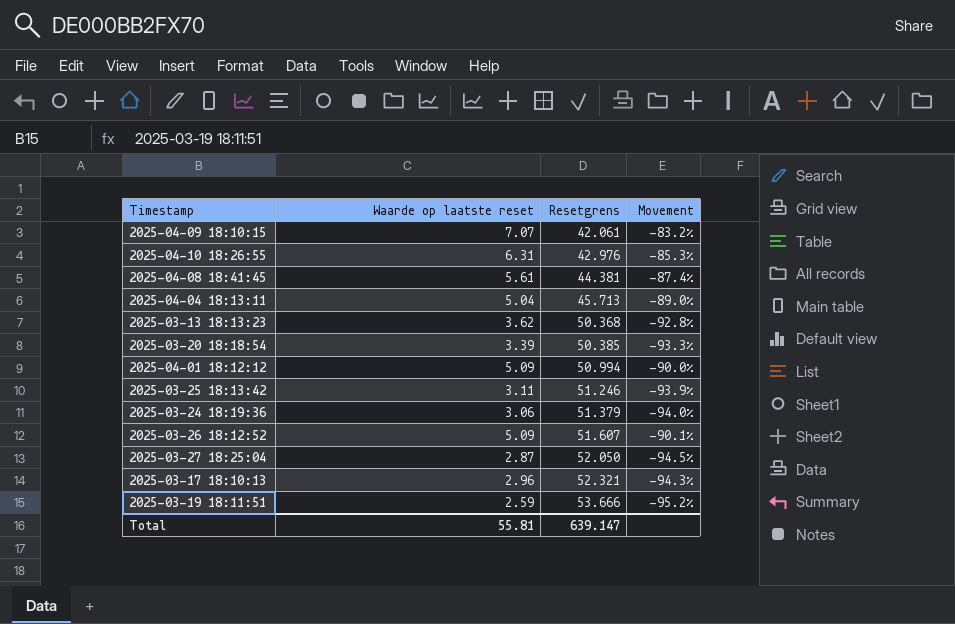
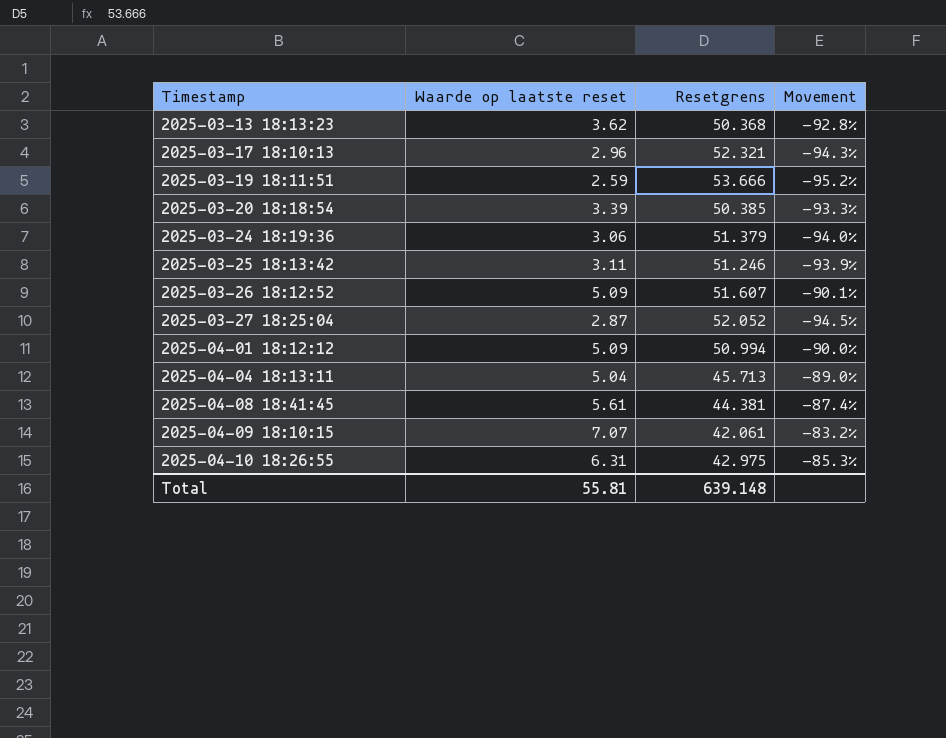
row order: Resetgrens ascending -> Timestamp ascending
2025-03-27 18:25:04 | Resetgrens: 52.050 -> 52.052
2025-04-10 18:26:55 | Resetgrens: 42.976 -> 42.975
Total | Resetgrens: 639.147 -> 639.148

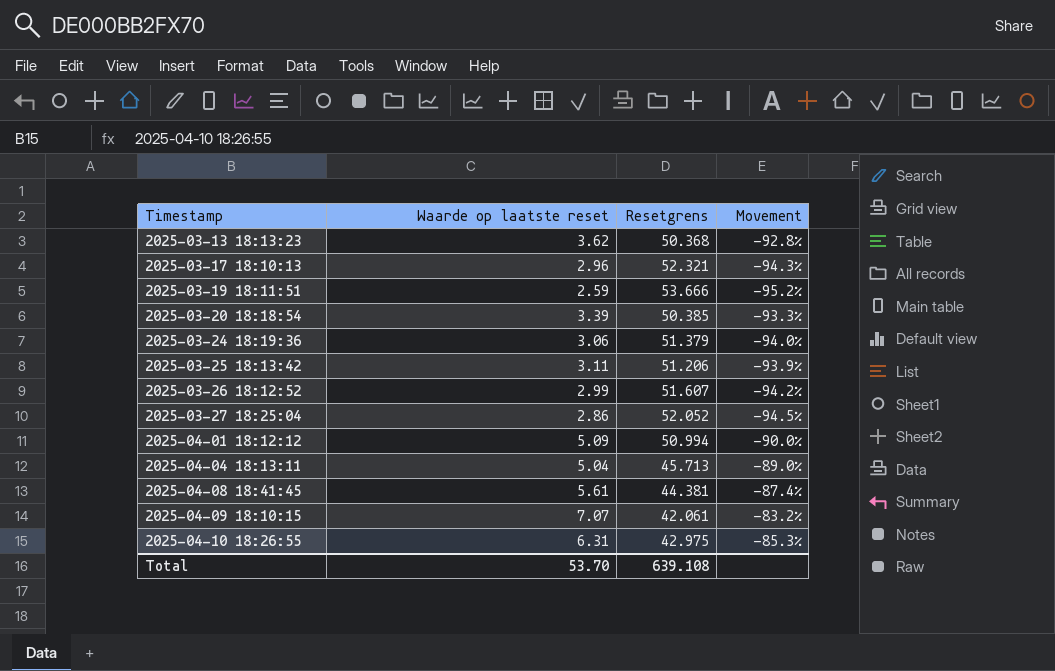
2025-03-25 18:13:42 | Resetgrens: 51.246 -> 51.206
2025-03-26 18:12:52 | Waarde op laatste reset: 5.09 -> 2.99
2025-03-26 18:12:52 | Movement: -90.1% -> -94.2%
2025-03-27 18:25:04 | Waarde op laatste reset: 2.87 -> 2.86
Total | Waarde op laatste reset: 55.81 -> 53.70
Total | Resetgrens: 639.148 -> 639.108

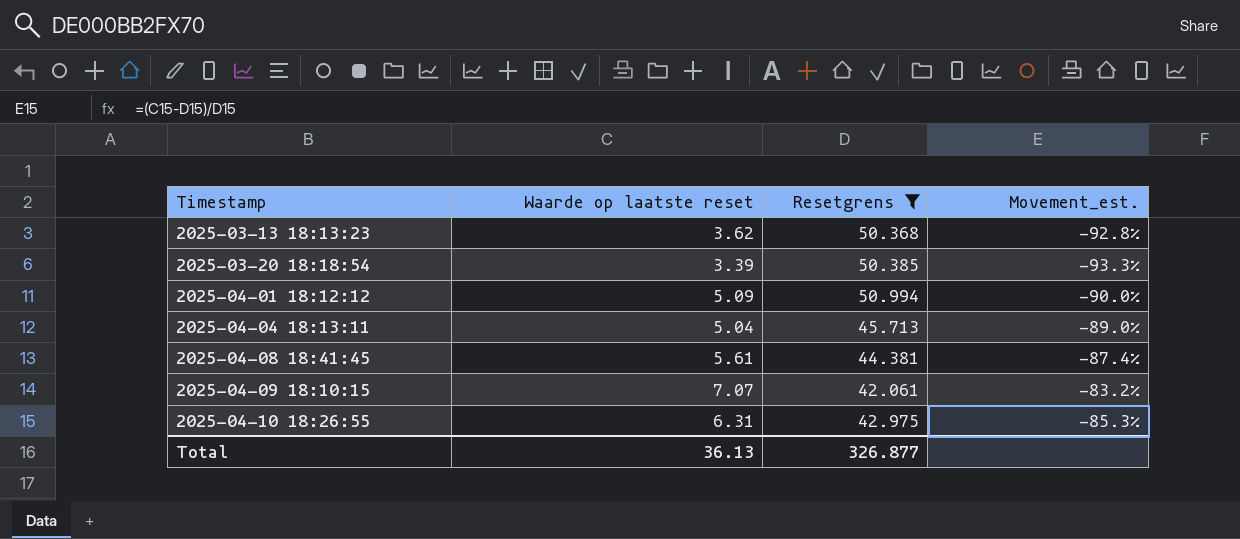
filter: none -> Resetgrens <= 50.994
column name: Movement -> Movement_est.
Total | Waarde op laatste reset: 53.70 -> 36.13
Total | Resetgrens: 639.108 -> 326.877

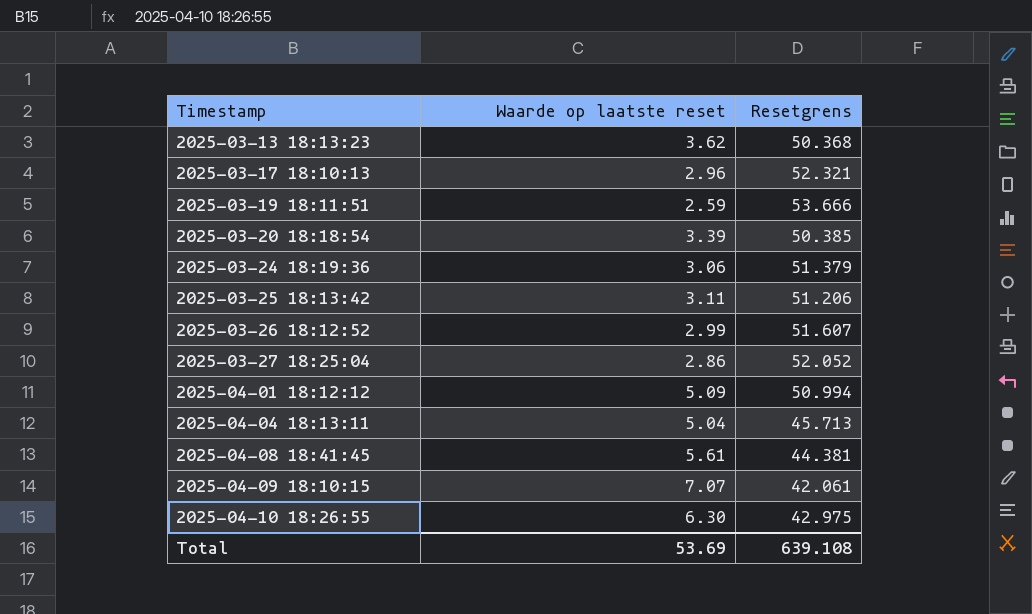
filter: Resetgrens <= 50.994 -> none
column Movement_est. | formula: ([Waarde op laatste reset] - [Resetgrens]) / [Resetgrens] -> none
2025-04-10 18:26:55 | Waarde op laatste reset: 6.31 -> 6.30
Total | Waarde op laatste reset: 36.13 -> 53.69
Total | Resetgrens: 326.877 -> 639.108

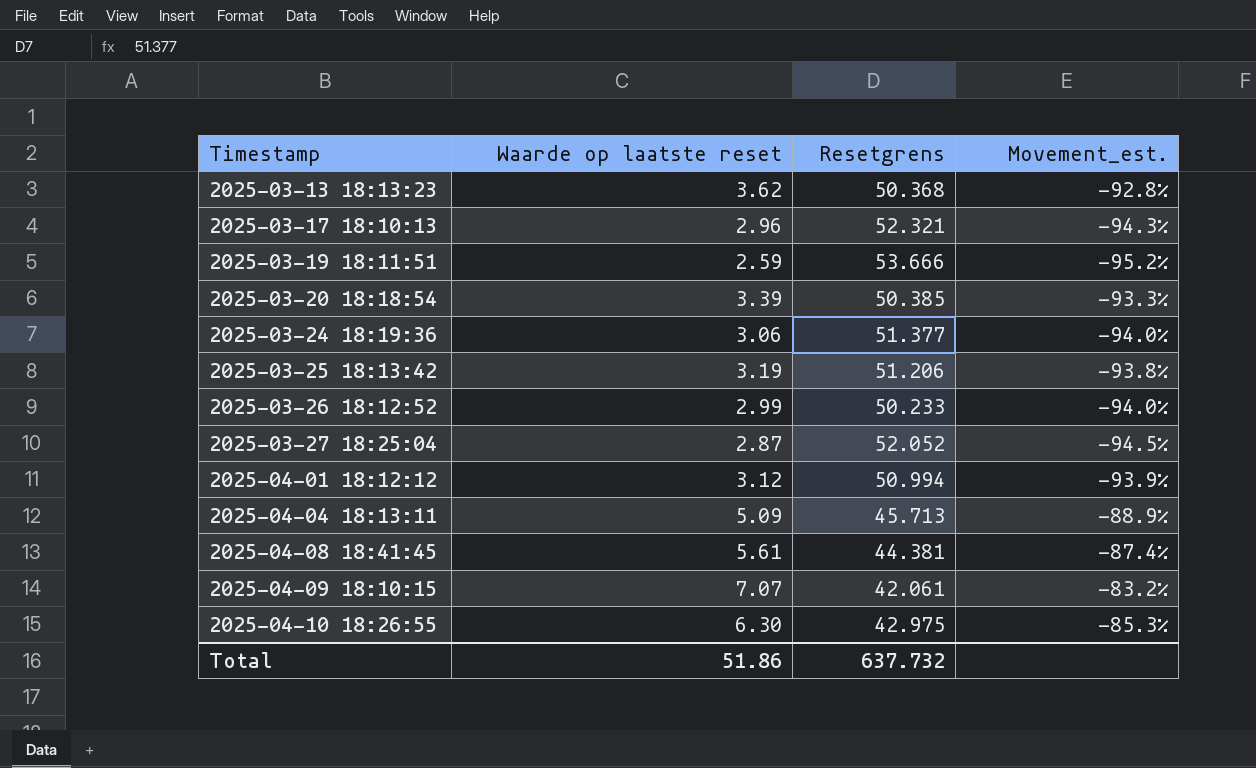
column Movement_est. | formula: none -> ([Waarde op laatste reset] - [Resetgrens]) / [Resetgrens]
2025-03-24 18:19:36 | Resetgrens: 51.379 -> 51.377
2025-03-25 18:13:42 | Waarde op laatste reset: 3.11 -> 3.19
2025-03-26 18:12:52 | Resetgrens: 51.607 -> 50.233
2025-03-27 18:25:04 | Waarde op laatste reset: 2.86 -> 2.87
2025-04-01 18:12:12 | Waarde op laatste reset: 5.09 -> 3.12
2025-04-04 18:13:11 | Waarde op laatste reset: 5.04 -> 5.09
Total | Waarde op laatste reset: 53.69 -> 51.86
Total | Resetgrens: 639.108 -> 637.732

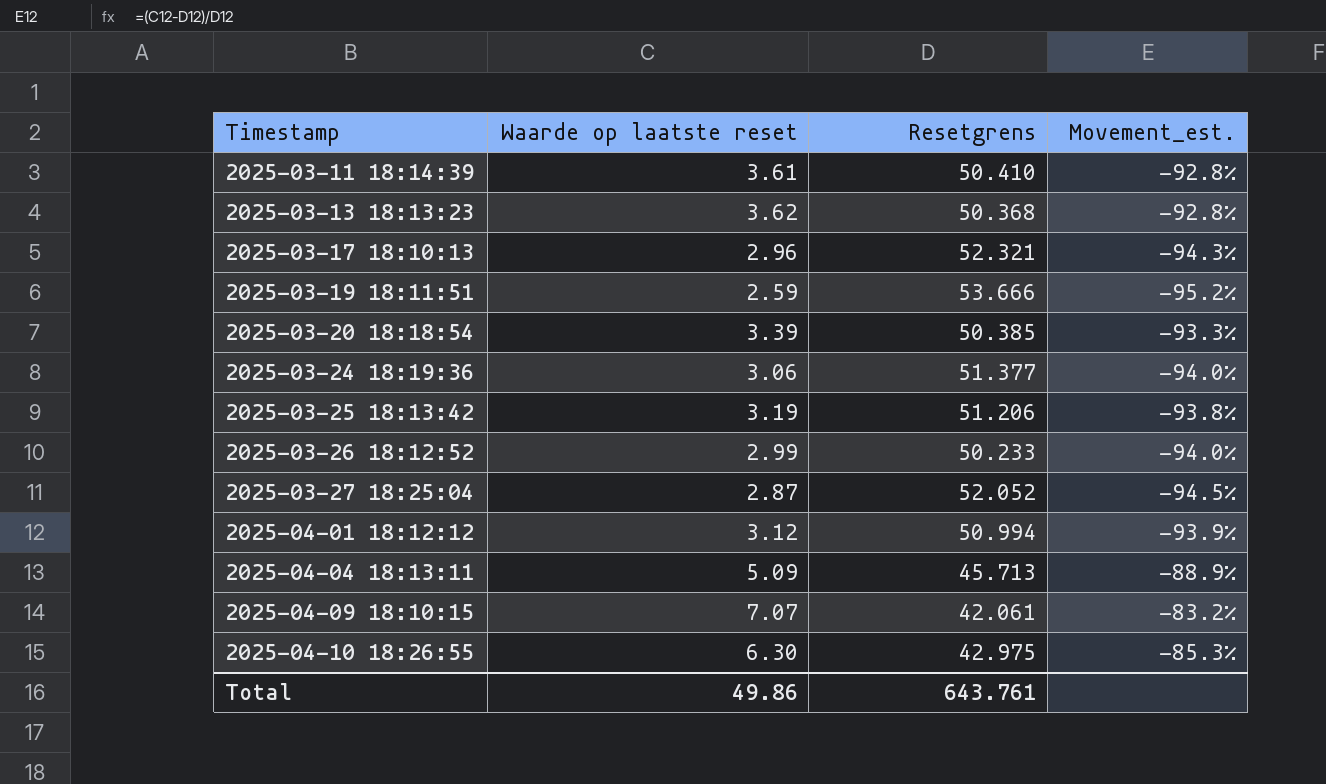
row 2025-04-08 18:41:45: 5.61 | 44.381 | -87.4% -> none
row 2025-03-11 18:14:39: none -> 3.61 | 50.410 | -92.8%
Total | Waarde op laatste reset: 51.86 -> 49.86
Total | Resetgrens: 637.732 -> 643.761

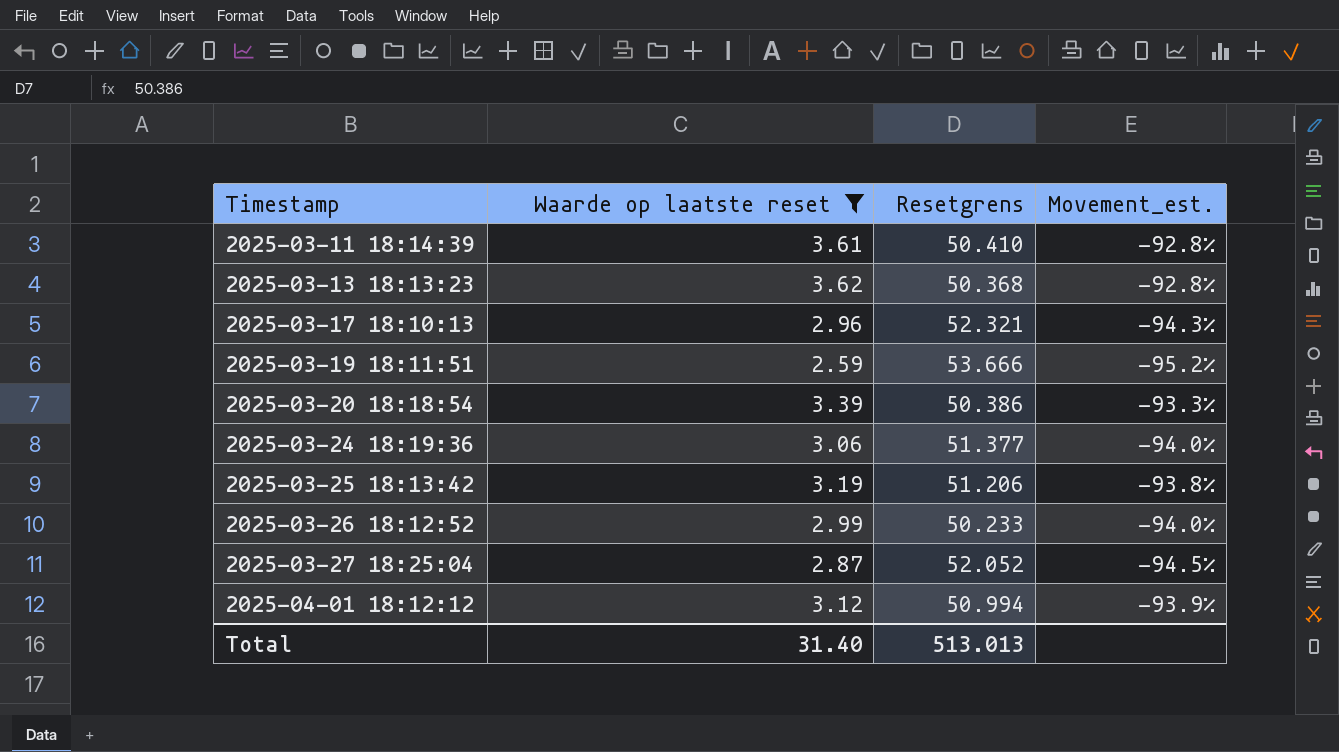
filter: none -> Waarde op laatste reset <= 3.62
2025-03-20 18:18:54 | Resetgrens: 50.385 -> 50.386
Total | Waarde op laatste reset: 49.86 -> 31.40
Total | Resetgrens: 643.761 -> 513.013

